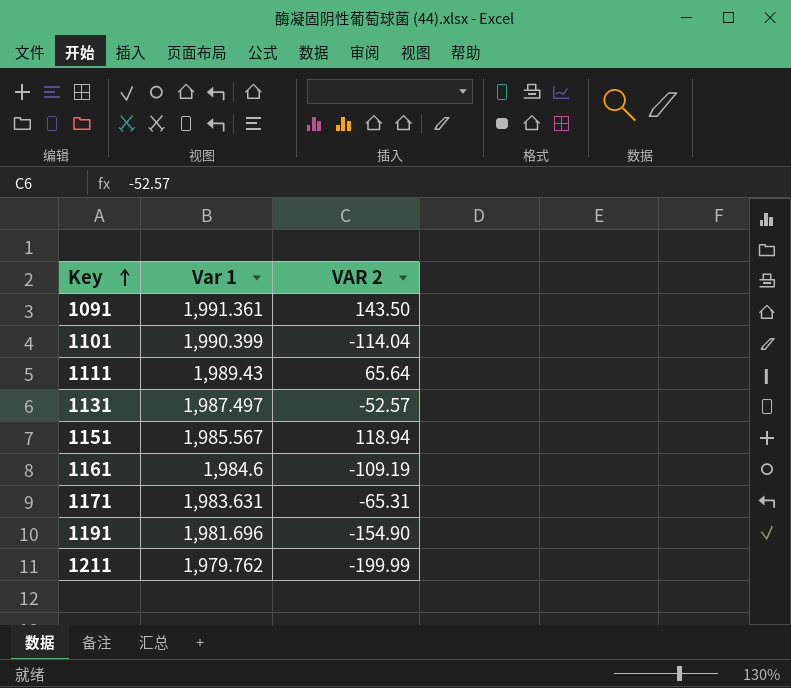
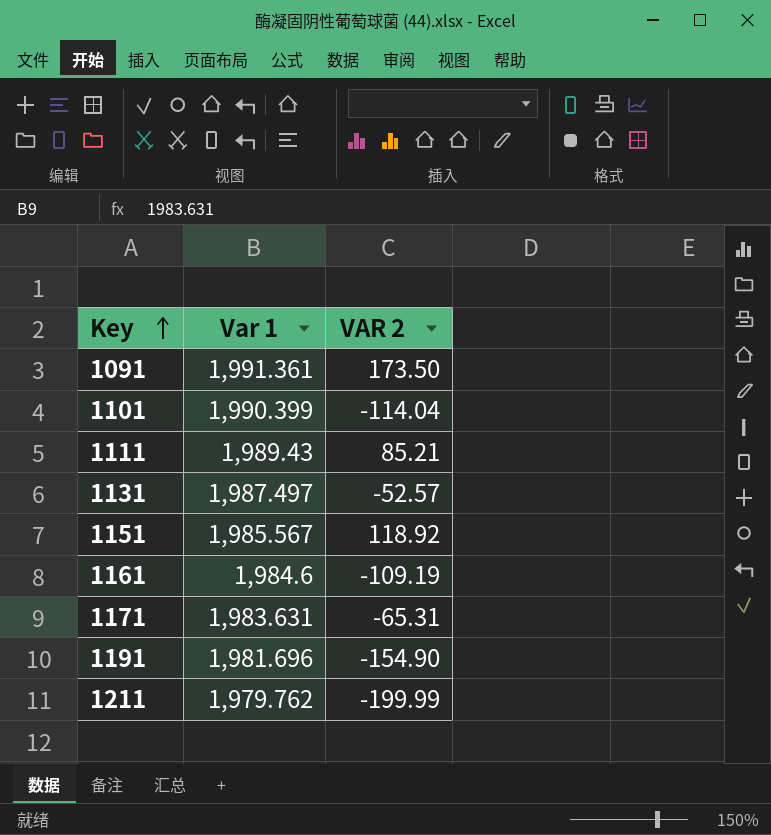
1091 | VAR 2: 143.50 -> 173.50
1111 | VAR 2: 65.64 -> 85.21
1151 | VAR 2: 118.94 -> 118.92

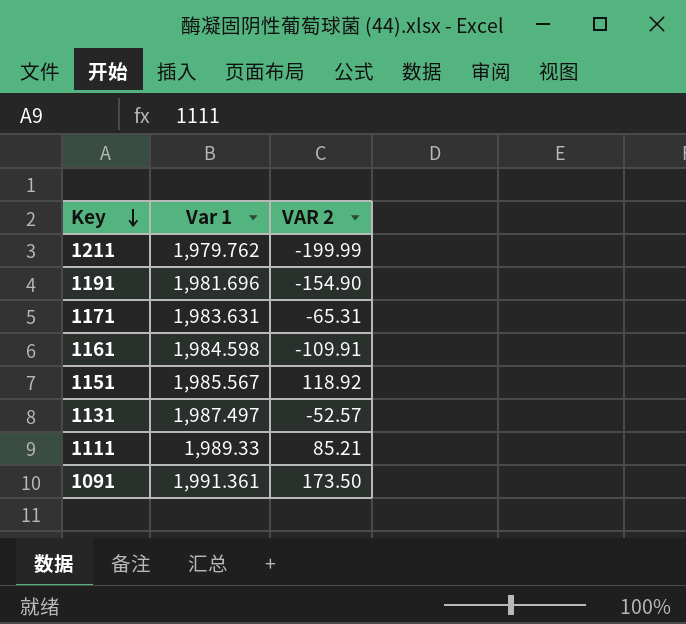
row order: Key ascending -> Key descending
row 1101: 1,990.399 | -114.04 -> none
1161 | Var 1: 1,984.6 -> 1,984.598
1161 | VAR 2: -109.19 -> -109.91
1111 | Var 1: 1,989.43 -> 1,989.33

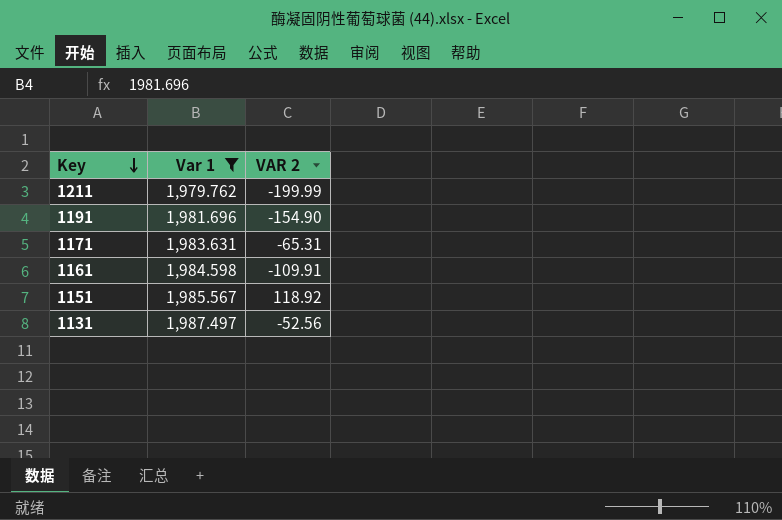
filter: none -> Var 1 <= 1,987.497
1131 | VAR 2: -52.57 -> -52.56

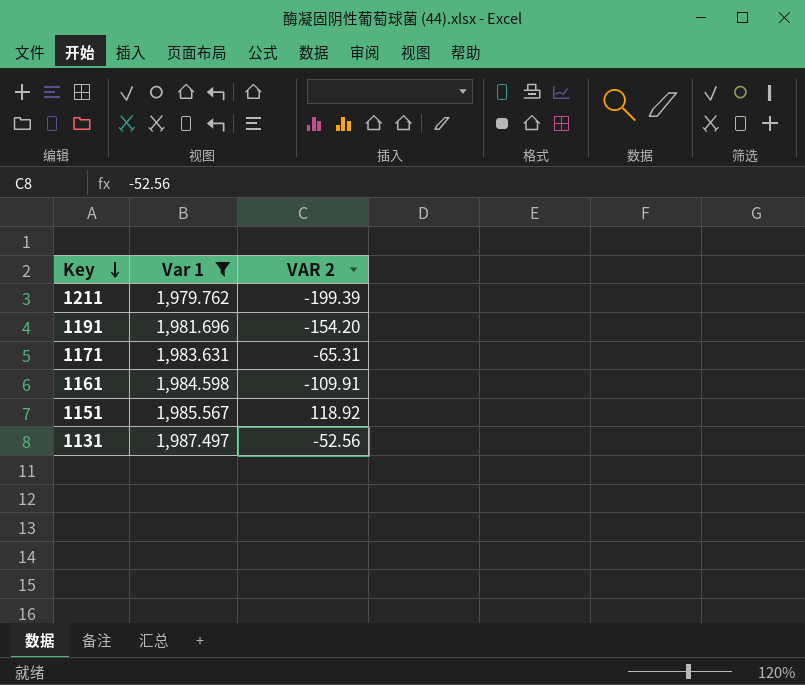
1211 | VAR 2: -199.99 -> -199.39
1191 | VAR 2: -154.90 -> -154.20

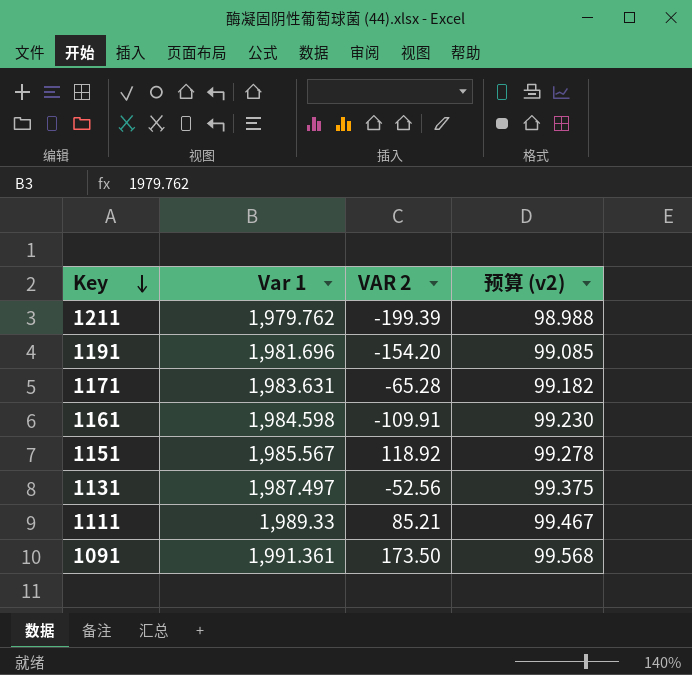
filter: Var 1 <= 1,987.497 -> none
column 预算 (v2) | formula: none -> [Var 1] * 0.05
1171 | VAR 2: -65.31 -> -65.28

